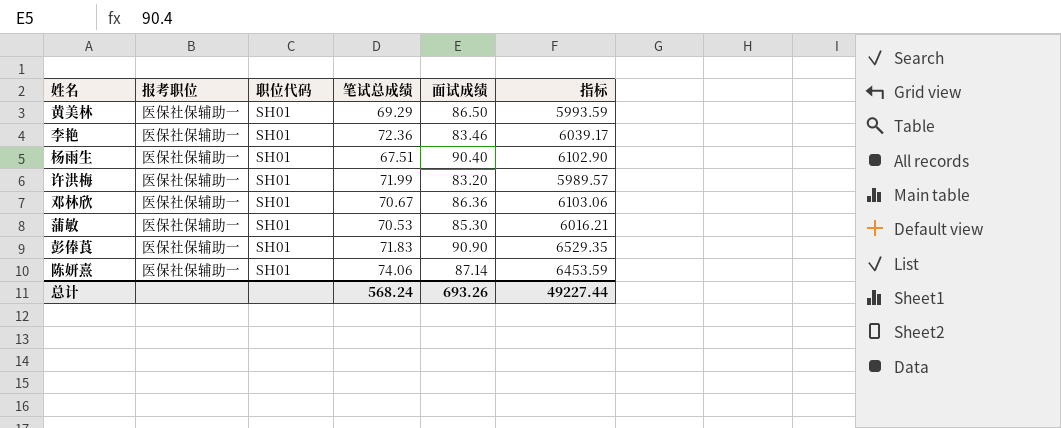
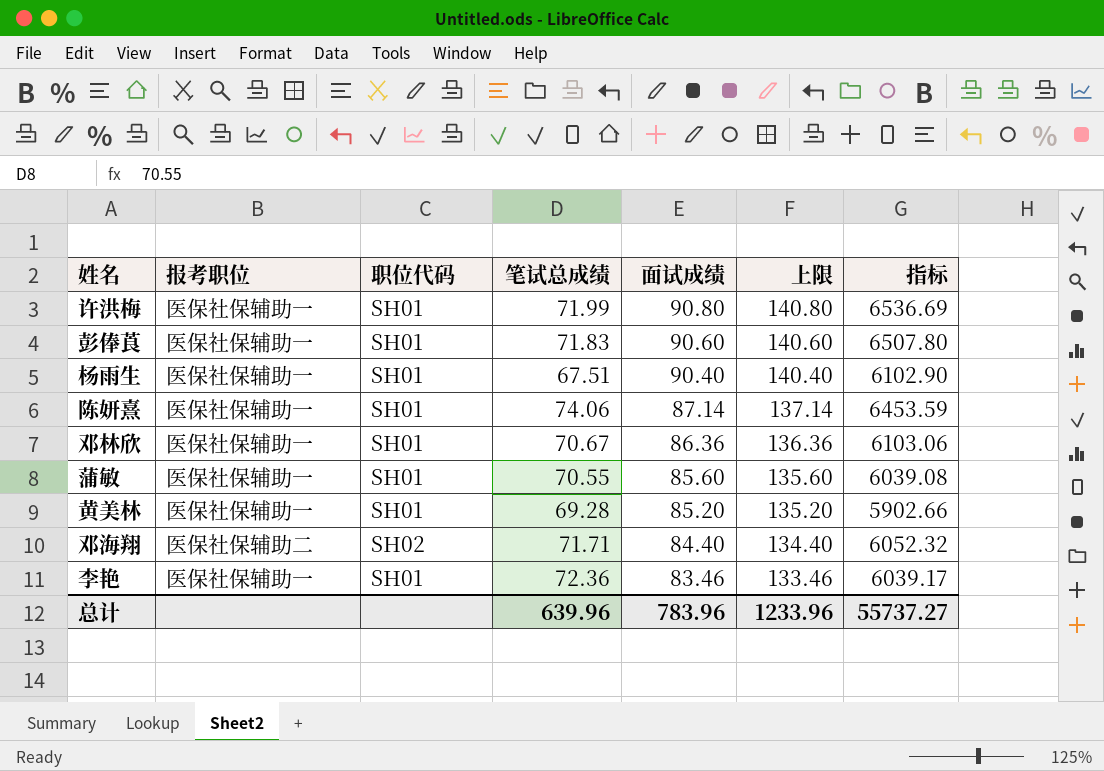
row order: none -> 面试成绩 descending
column 上限 | formula: none -> [面试成绩] + 50
许洪梅 | 面试成绩: 83.20 -> 90.80
许洪梅 | 指标: 5989.57 -> 6536.69
彭俸莨 | 面试成绩: 90.90 -> 90.60
彭俸莨 | 指标: 6529.35 -> 6507.80
蒲敏 | 笔试总成绩: 70.53 -> 70.55
蒲敏 | 面试成绩: 85.30 -> 85.60
蒲敏 | 指标: 6016.21 -> 6039.08
黄美林 | 笔试总成绩: 69.29 -> 69.28
黄美林 | 面试成绩: 86.50 -> 85.20
黄美林 | 指标: 5993.59 -> 5902.66
row 邓海翔: none -> 医保社保辅助二 | SH02 | 71.71 | 84.40 | 134.40 | 6052.32
总计 | 笔试总成绩: 568.24 -> 639.96
总计 | 面试成绩: 693.26 -> 783.96
总计 | 指标: 49227.44 -> 55737.27

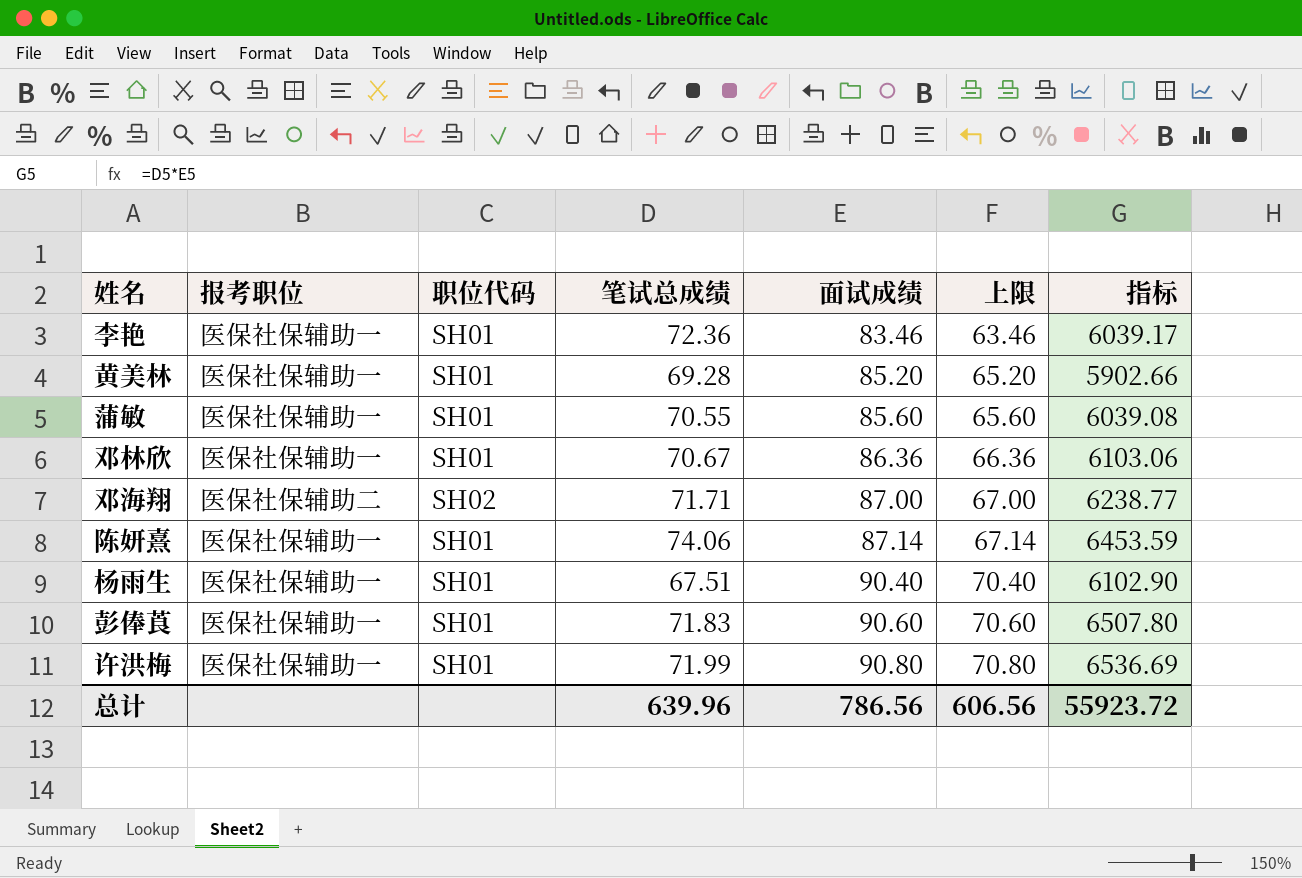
row order: 面试成绩 descending -> 面试成绩 ascending
column 上限 | formula: [面试成绩] + 50 -> [面试成绩] - 20
邓海翔 | 面试成绩: 84.40 -> 87.00
邓海翔 | 指标: 6052.32 -> 6238.77
总计 | 面试成绩: 783.96 -> 786.56
总计 | 上限: 1233.96 -> 606.56
总计 | 指标: 55737.27 -> 55923.72

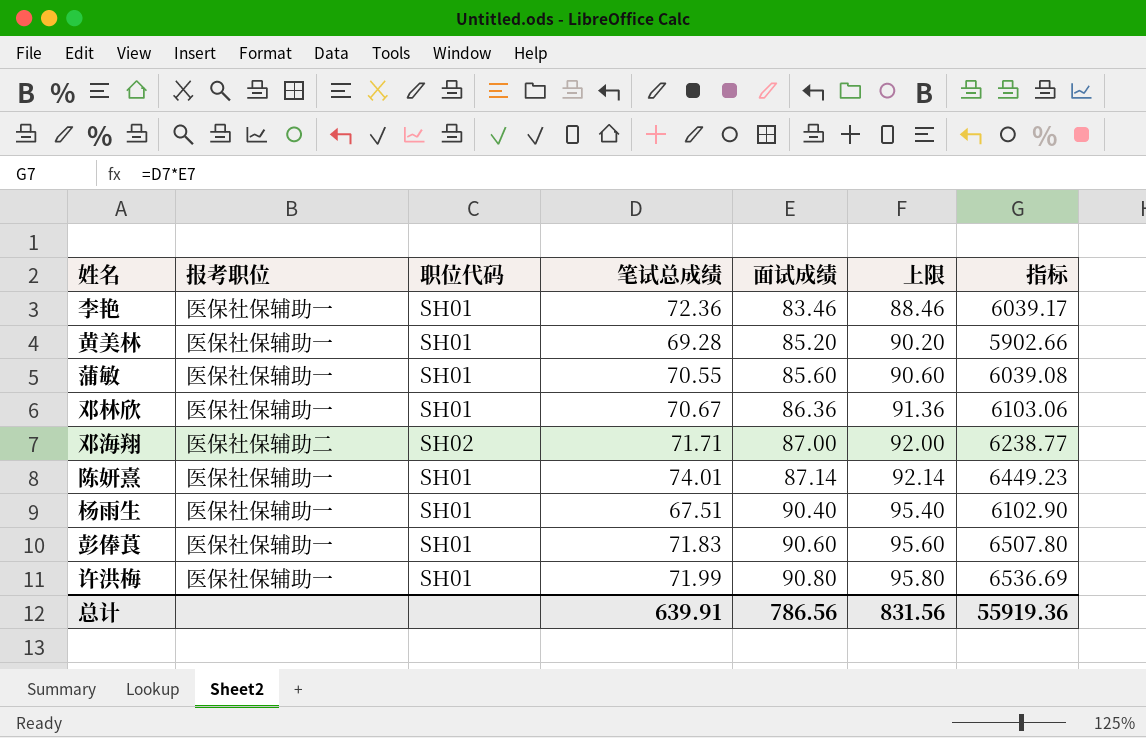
column 上限 | formula: [面试成绩] - 20 -> [面试成绩] + 5
陈妍熹 | 笔试总成绩: 74.06 -> 74.01
陈妍熹 | 指标: 6453.59 -> 6449.23
总计 | 笔试总成绩: 639.96 -> 639.91
总计 | 上限: 606.56 -> 831.56
总计 | 指标: 55923.72 -> 55919.36

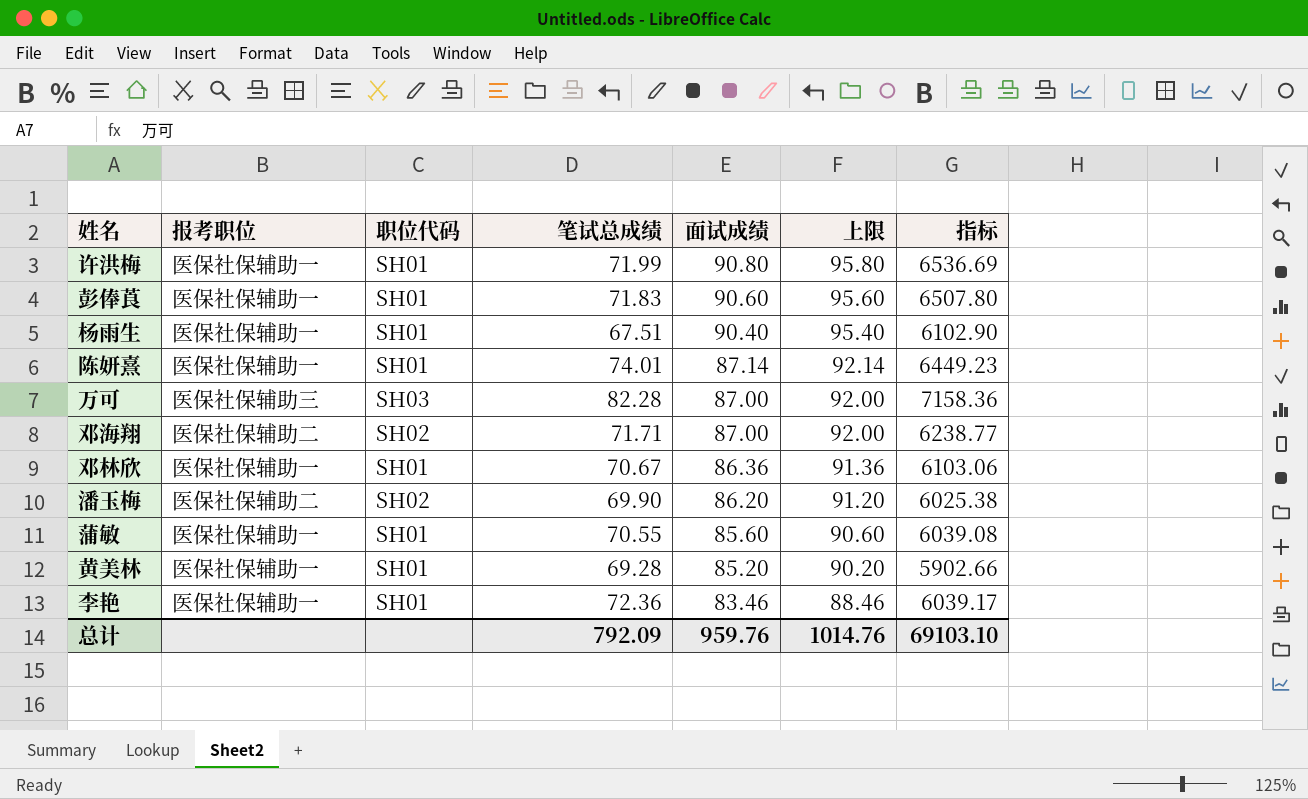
row order: 面试成绩 ascending -> 面试成绩 descending
row 万可: none -> 医保社保辅助三 | SH03 | 82.28 | 87.00 | 92.00 | 7158.36
row 潘玉梅: none -> 医保社保辅助二 | SH02 | 69.90 | 86.20 | 91.20 | 6025.38
总计 | 笔试总成绩: 639.91 -> 792.09
总计 | 面试成绩: 786.56 -> 959.76
总计 | 上限: 831.56 -> 1014.76
总计 | 指标: 55919.36 -> 69103.10

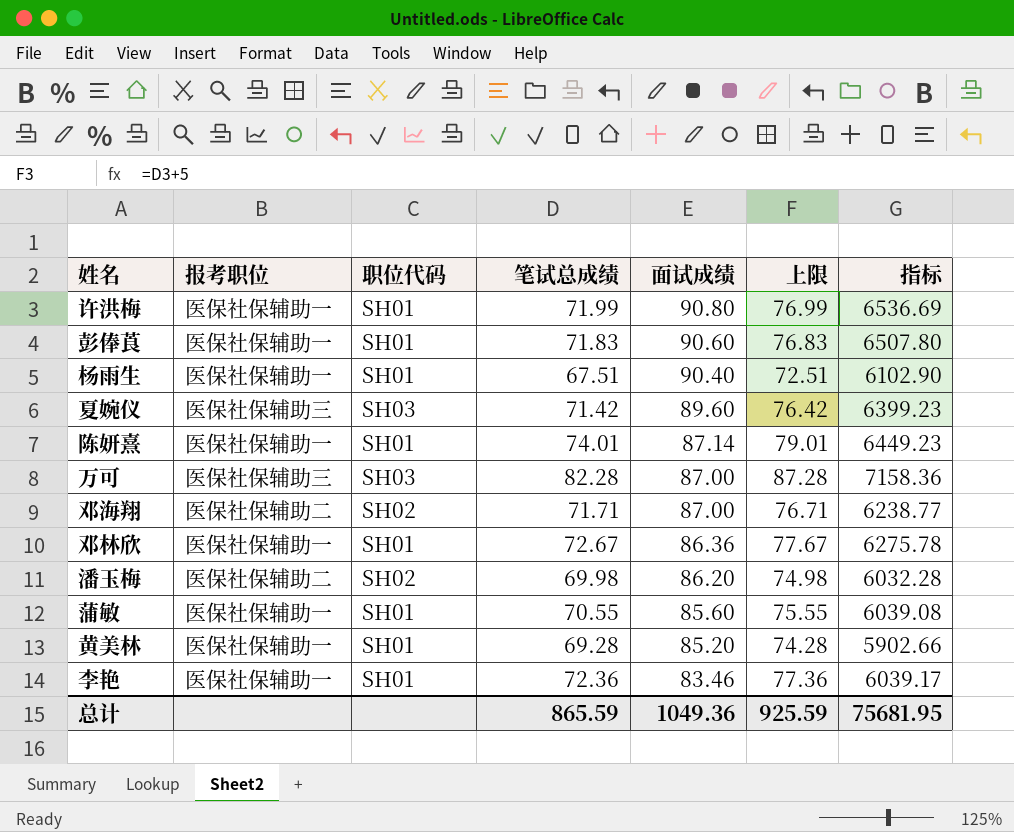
column 上限 | formula: [面试成绩] + 5 -> [笔试总成绩] + 5
row 夏婉仪: none -> 医保社保辅助三 | SH03 | 71.42 | 89.60 | 76.42 | 6399.23
邓林欣 | 笔试总成绩: 70.67 -> 72.67
邓林欣 | 指标: 6103.06 -> 6275.78
潘玉梅 | 笔试总成绩: 69.90 -> 69.98
潘玉梅 | 指标: 6025.38 -> 6032.28
总计 | 笔试总成绩: 792.09 -> 865.59
总计 | 面试成绩: 959.76 -> 1049.36
总计 | 上限: 1014.76 -> 925.59
总计 | 指标: 69103.10 -> 75681.95

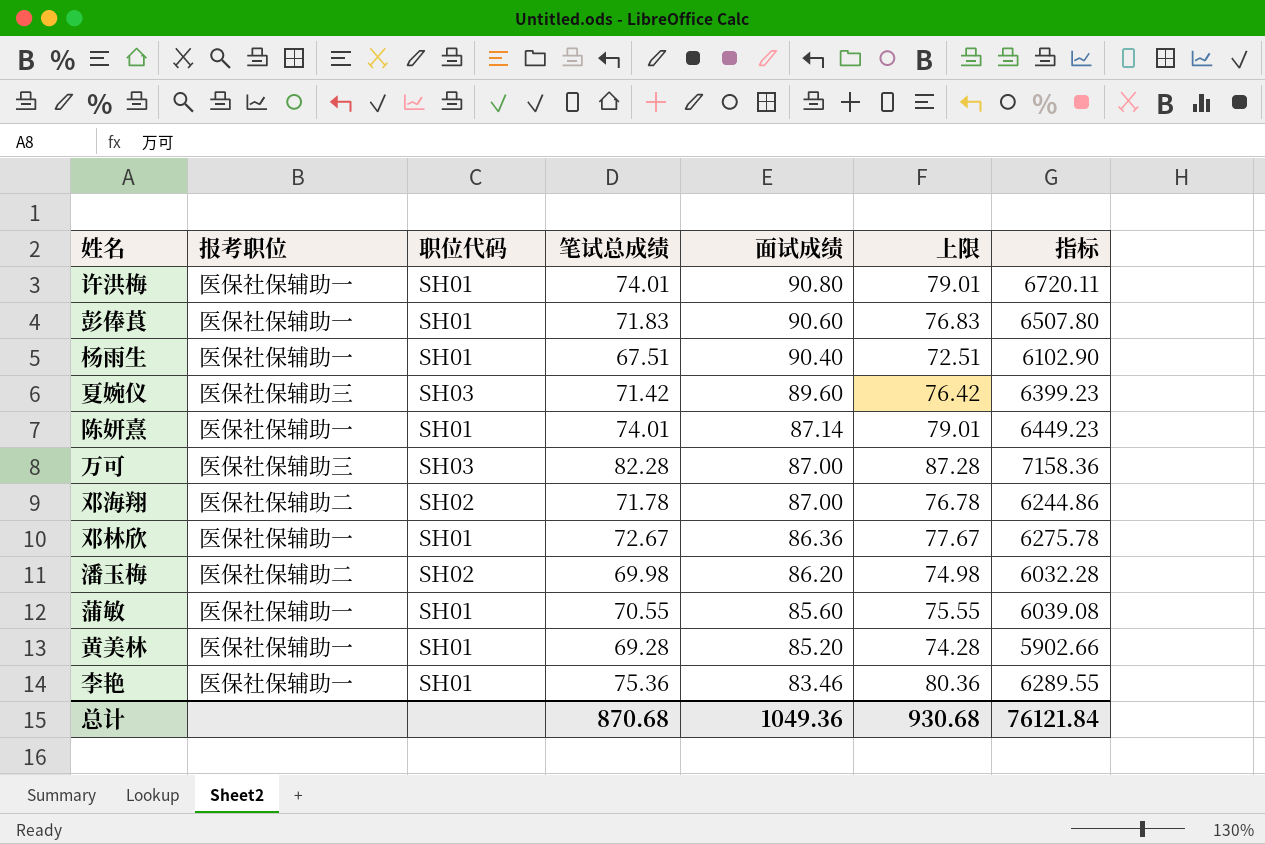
许洪梅 | 笔试总成绩: 71.99 -> 74.01
许洪梅 | 上限: 76.99 -> 79.01
许洪梅 | 指标: 6536.69 -> 6720.11
邓海翔 | 笔试总成绩: 71.71 -> 71.78
邓海翔 | 上限: 76.71 -> 76.78
邓海翔 | 指标: 6238.77 -> 6244.86
李艳 | 笔试总成绩: 72.36 -> 75.36
李艳 | 上限: 77.36 -> 80.36
李艳 | 指标: 6039.17 -> 6289.55
总计 | 笔试总成绩: 865.59 -> 870.68
总计 | 上限: 925.59 -> 930.68
总计 | 指标: 75681.95 -> 76121.84

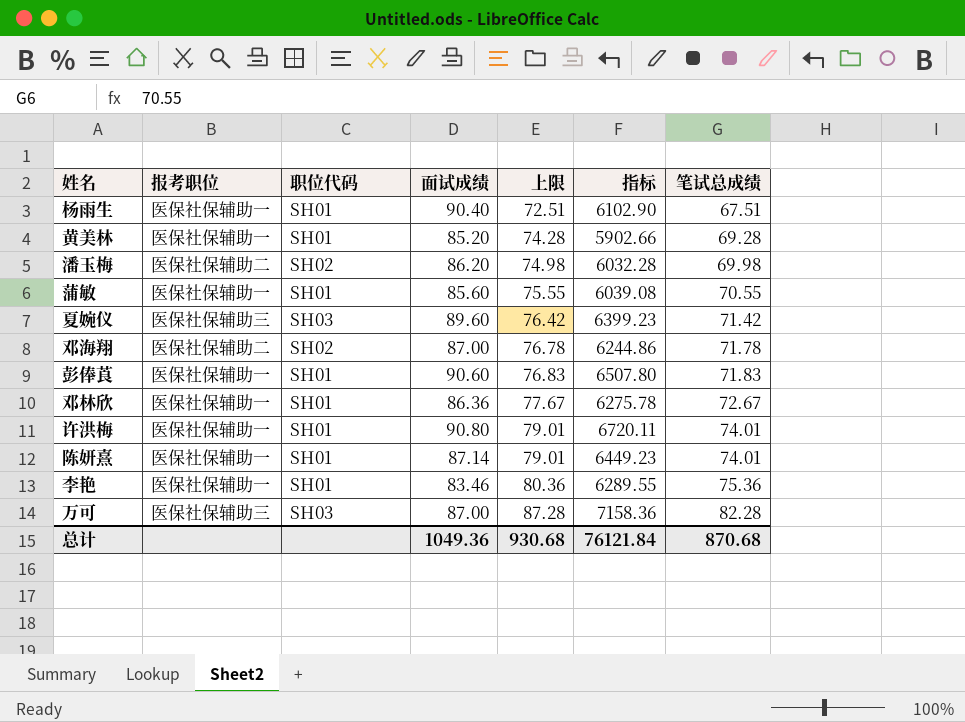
row order: 面试成绩 descending -> 上限 ascending
column 笔试总成绩 | position: 4 -> 7

